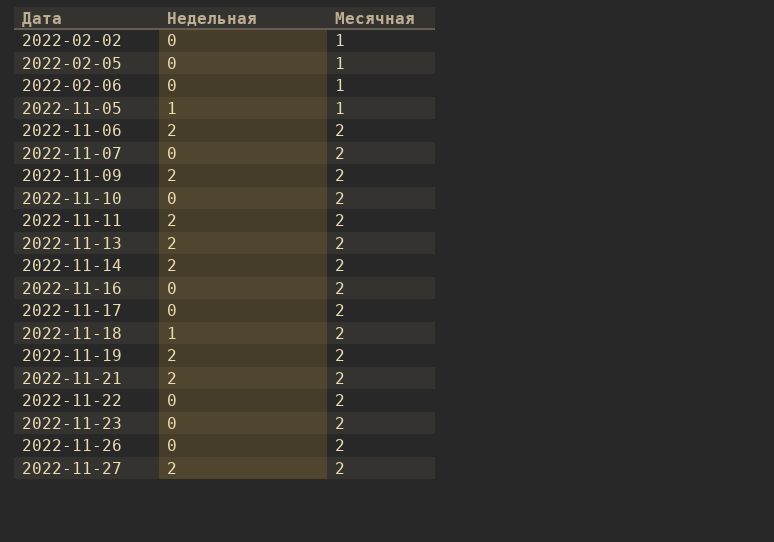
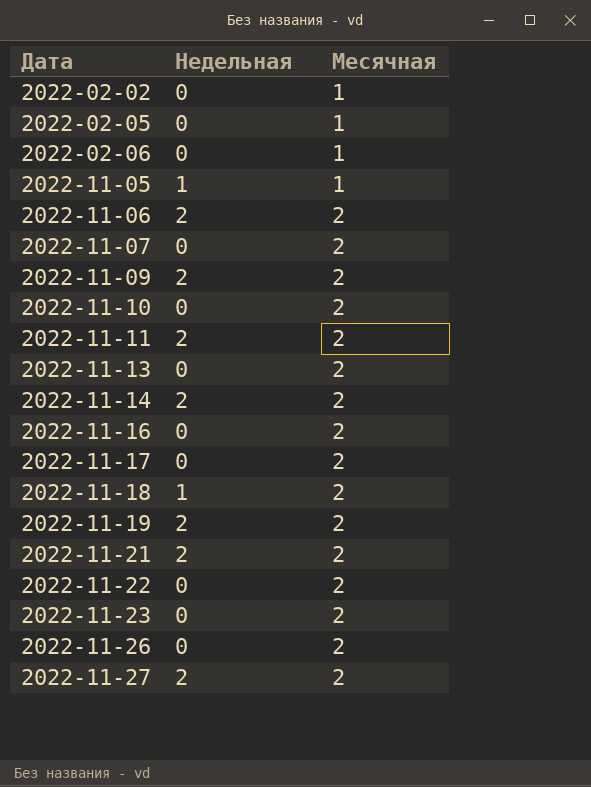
2022-11-13 | Недельная: 2 -> 0

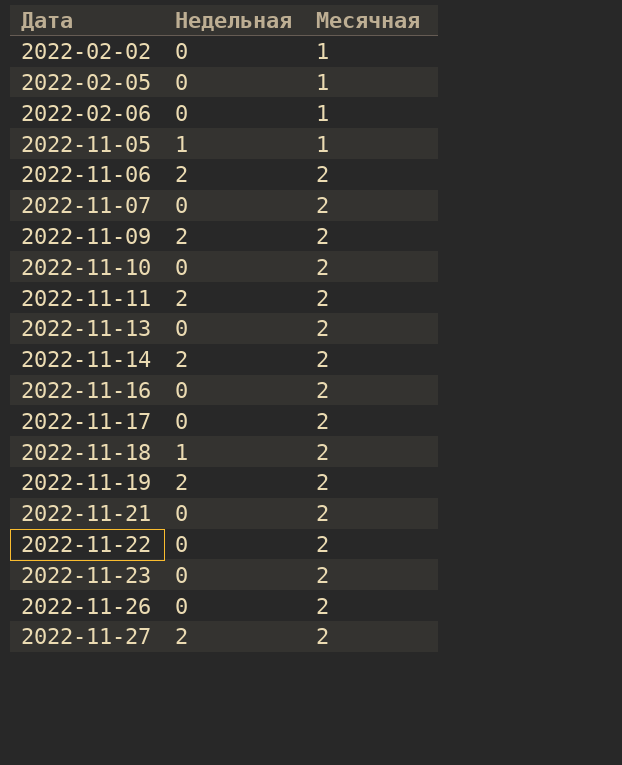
2022-11-21 | Недельная: 2 -> 0

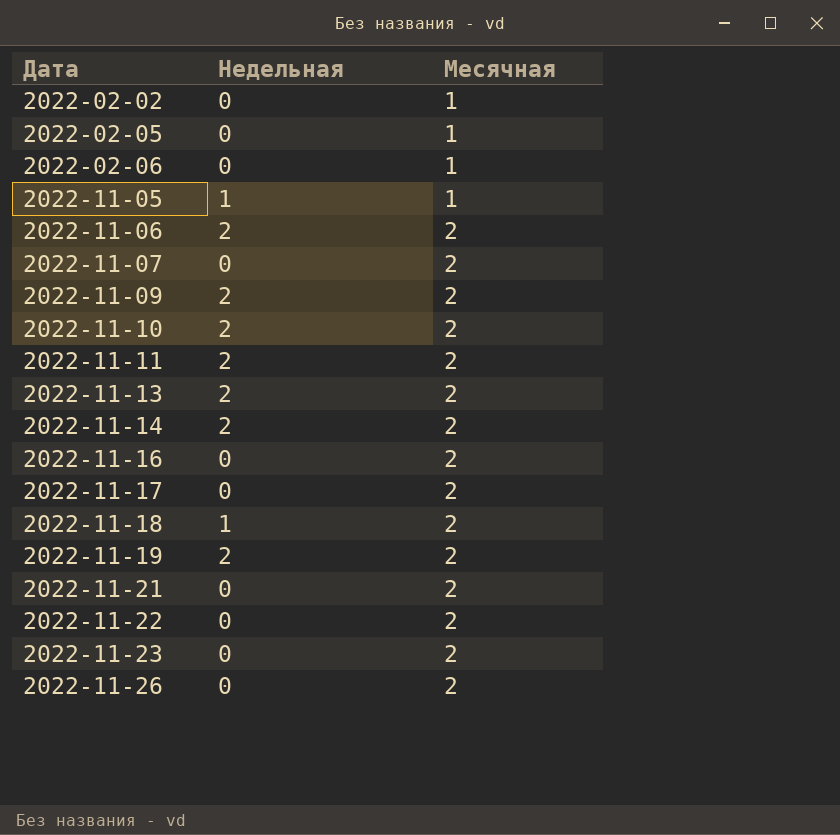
row 2022-11-27: 2 | 2 -> none
2022-11-10 | Недельная: 0 -> 2
2022-11-13 | Недельная: 0 -> 2

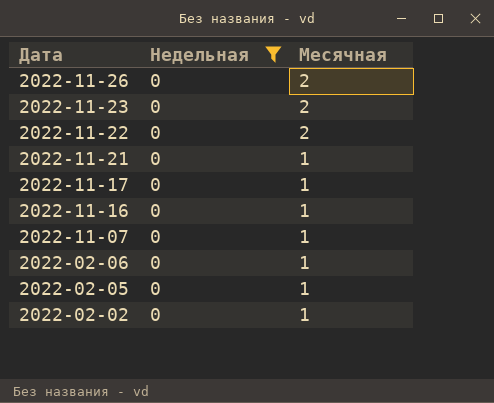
filter: none -> Недельная = 0
row order: Дата ascending -> Дата descending
2022-11-21 | Месячная: 2 -> 1
2022-11-17 | Месячная: 2 -> 1
2022-11-16 | Месячная: 2 -> 1
2022-11-07 | Месячная: 2 -> 1

